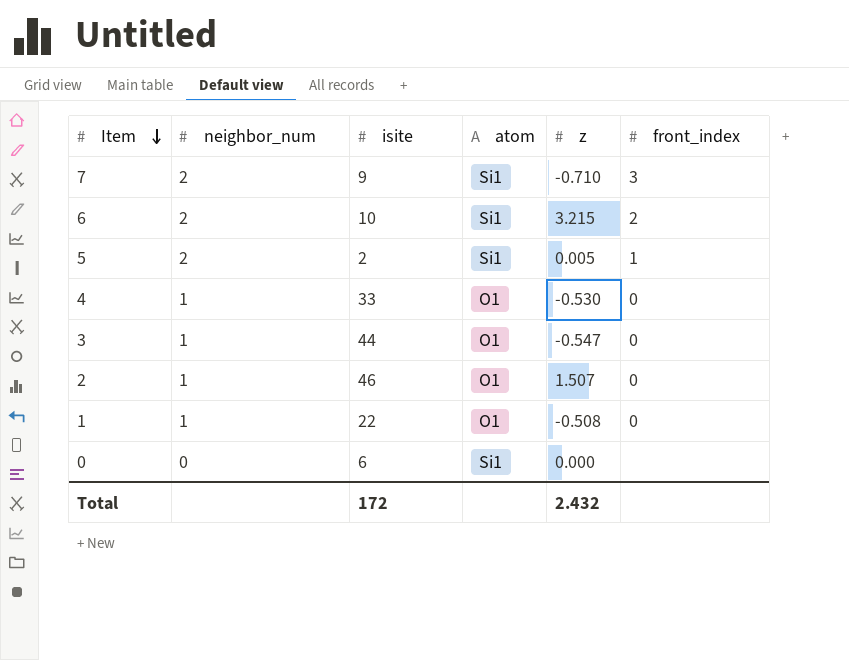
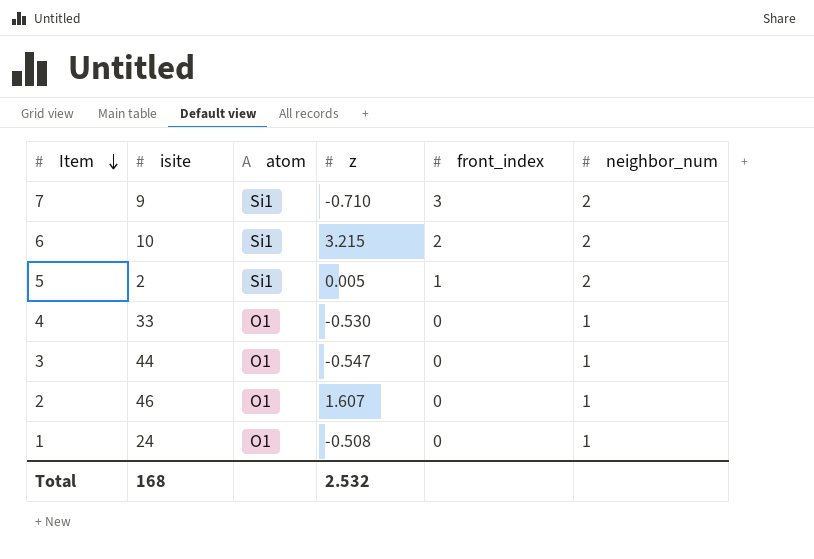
column neighbor_num | position: 2 -> 6
row 0: 0 | 6 | Si1 | 0.000 | none -> none
2 | z: 1.507 -> 1.607
1 | isite: 22 -> 24
Total | isite: 172 -> 168
Total | z: 2.432 -> 2.532

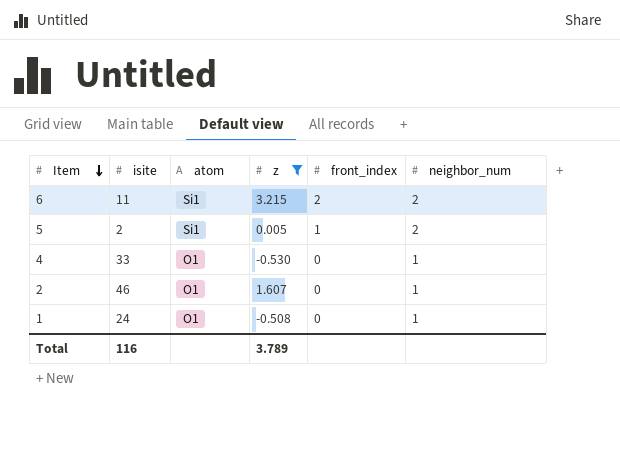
filter: none -> z >= -0.530
6 | isite: 10 -> 11
Total | isite: 168 -> 116
Total | z: 2.532 -> 3.789

